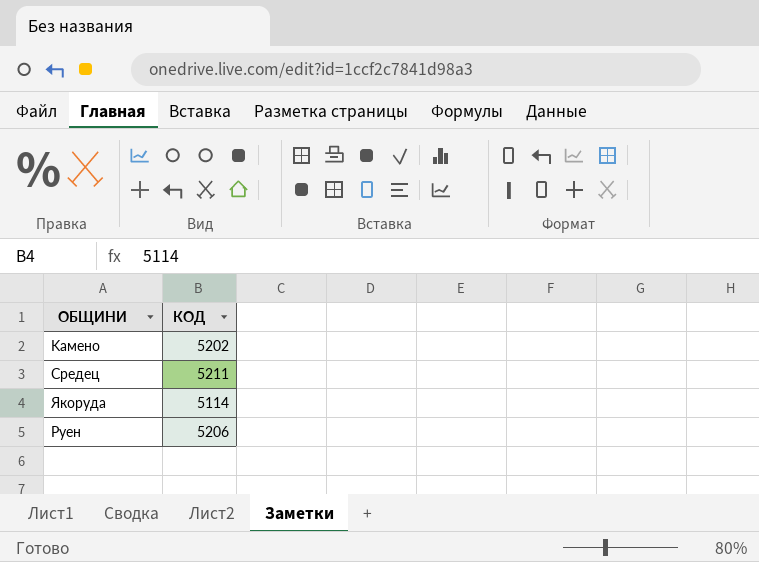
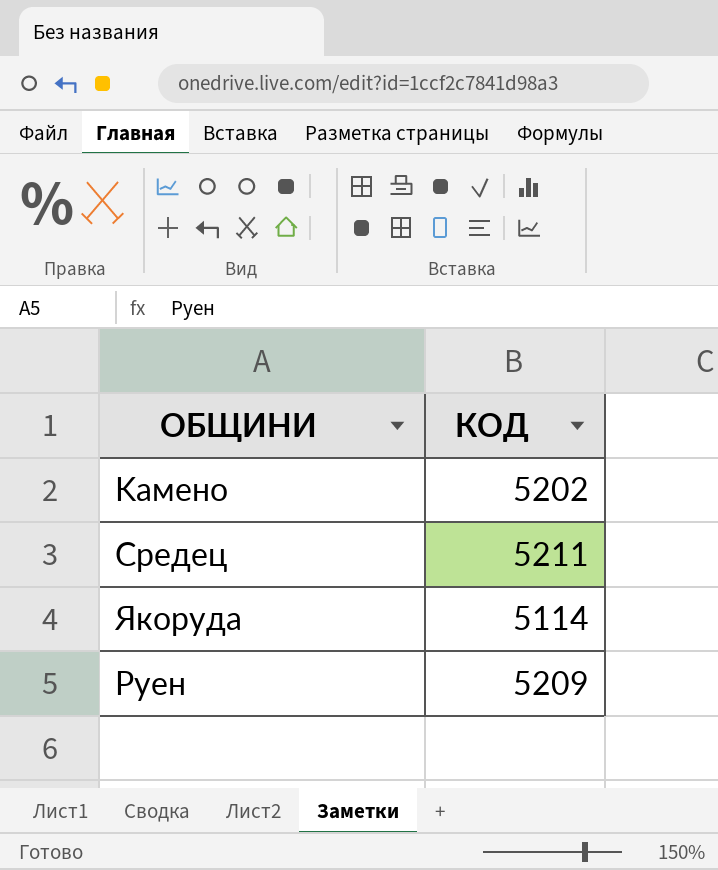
Pуен | КОД: 5206 -> 5209

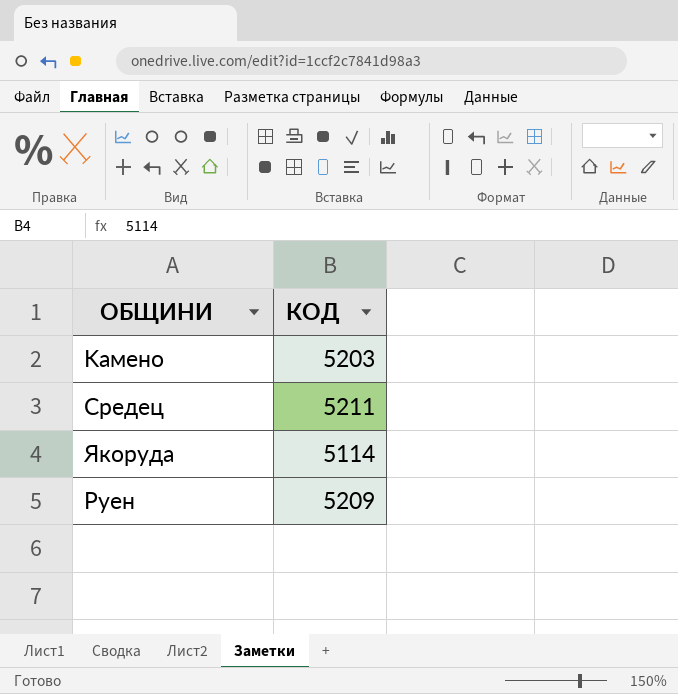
Kамено | КОД: 5202 -> 5203

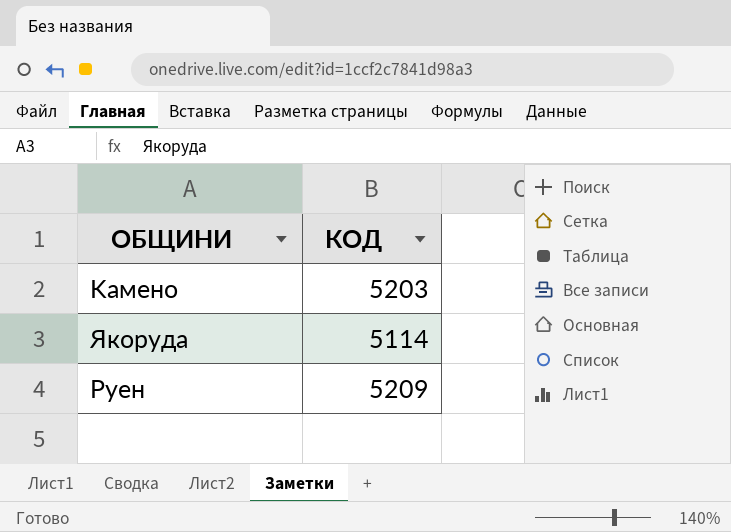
row Средец: 5211 -> none

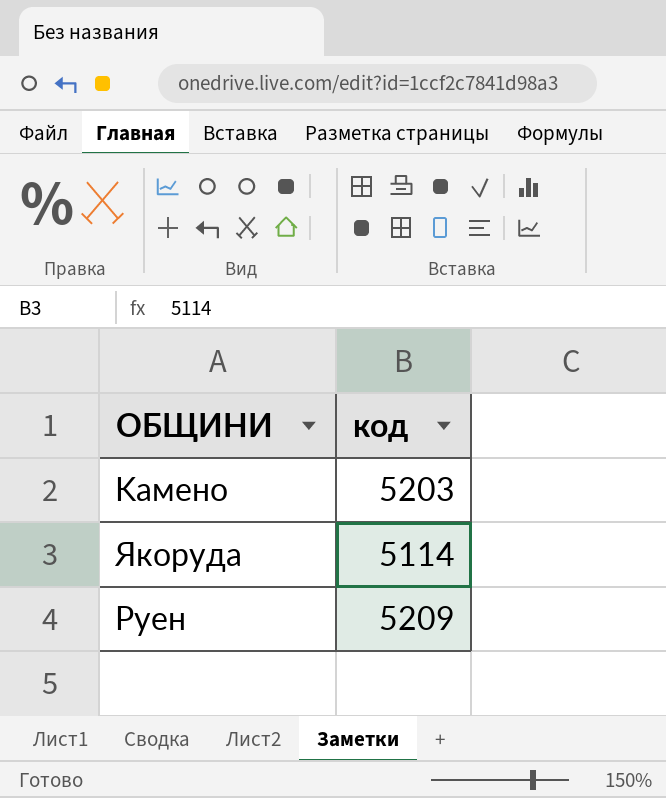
column name: КОД -> код

